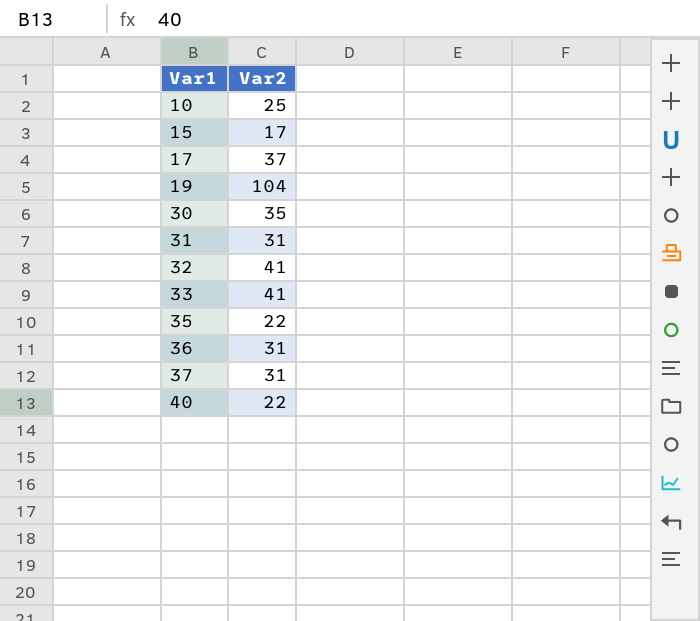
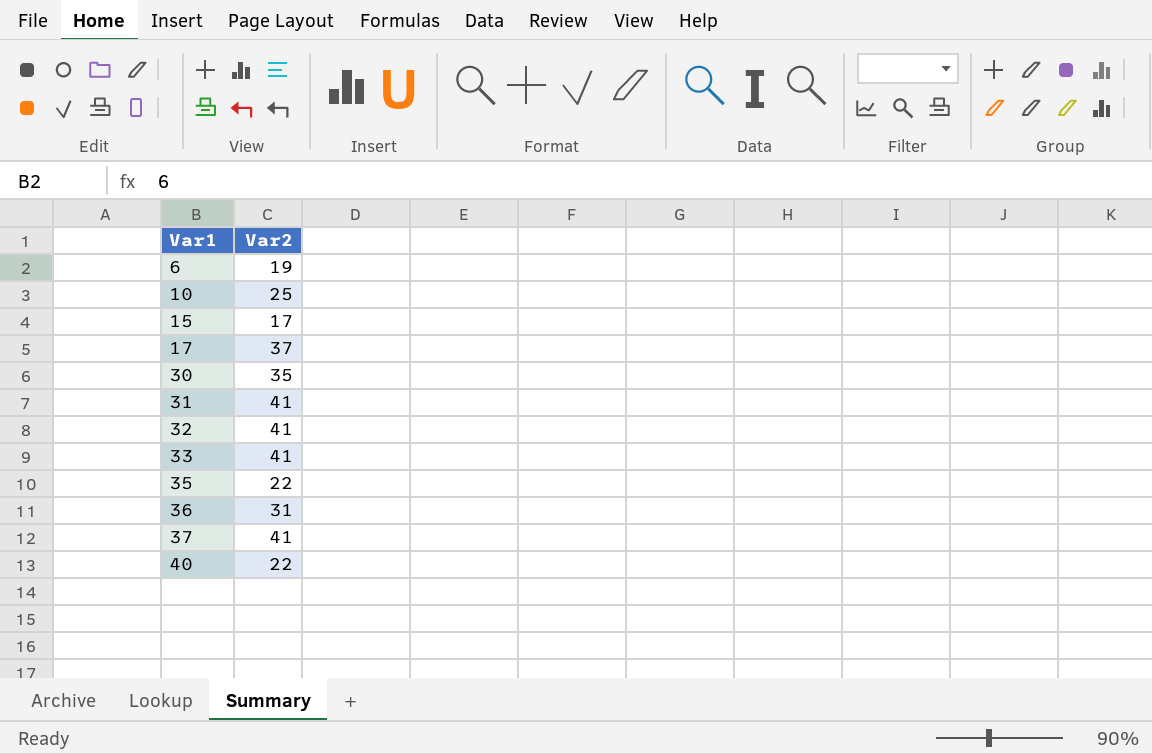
row 19: 104 -> none
row 6: none -> 19
31 | Var2: 31 -> 41
37 | Var2: 31 -> 41

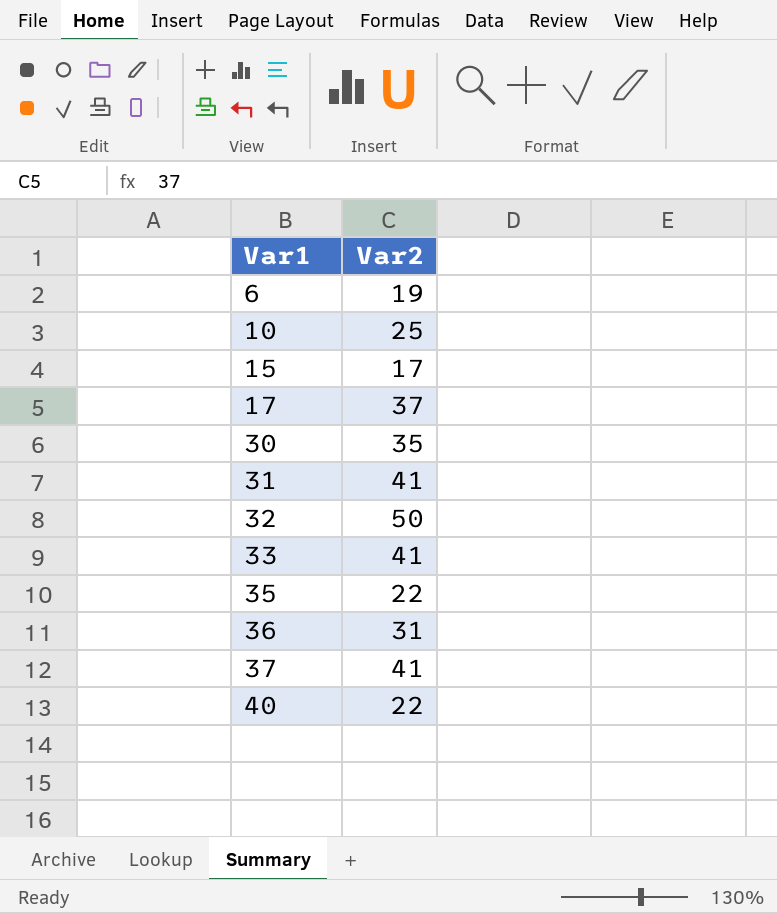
32 | Var2: 41 -> 50

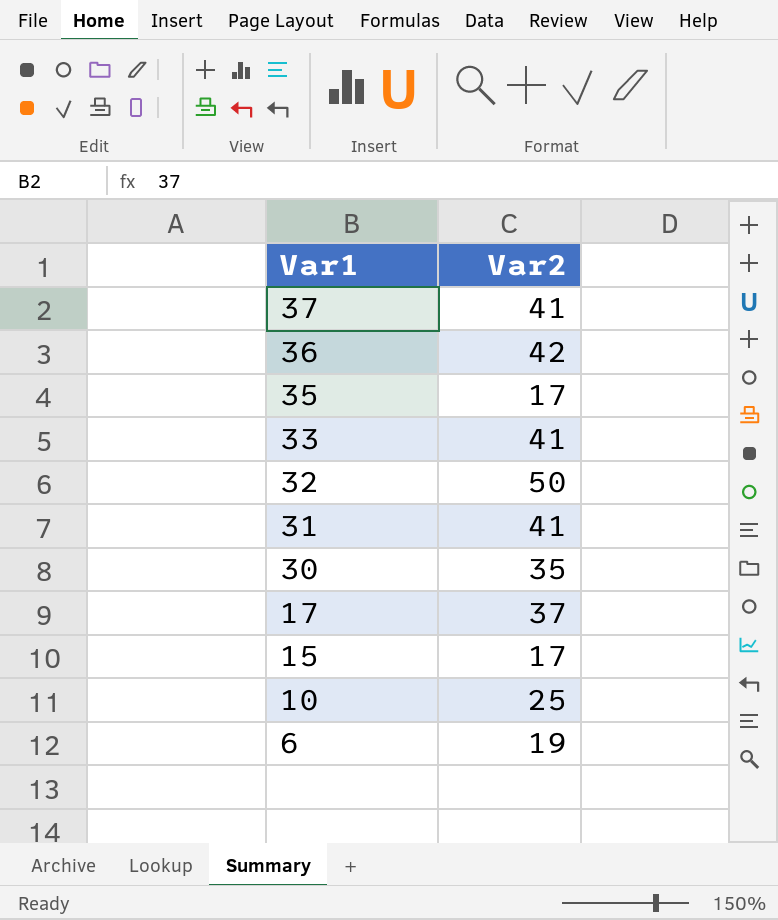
row order: Var1 ascending -> Var1 descending
row 40: 22 -> none
36 | Var2: 31 -> 42
35 | Var2: 22 -> 17

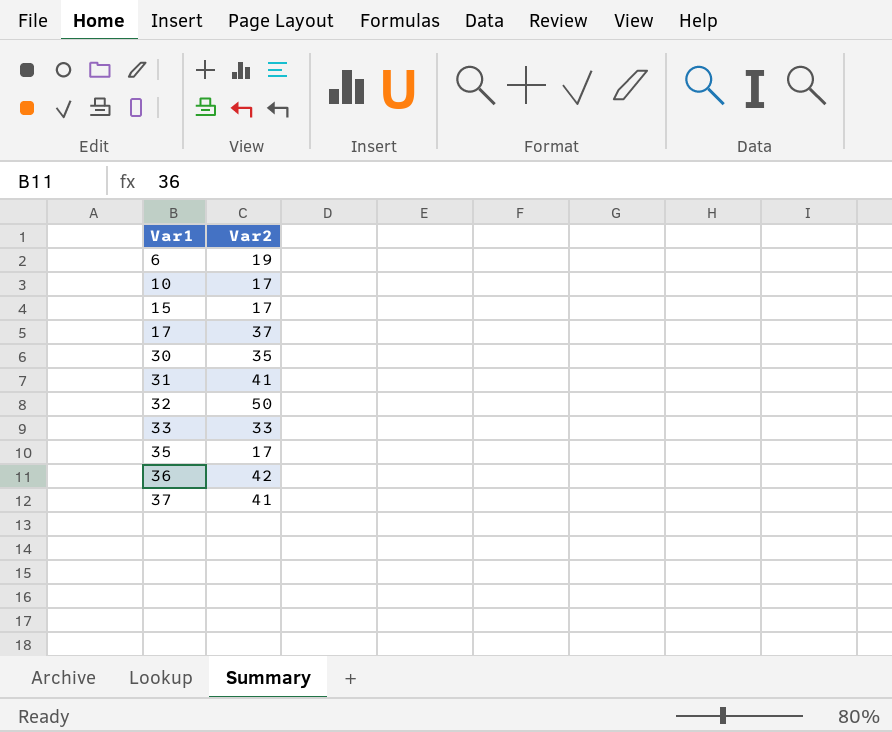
row order: Var1 descending -> Var1 ascending
10 | Var2: 25 -> 17
33 | Var2: 41 -> 33

